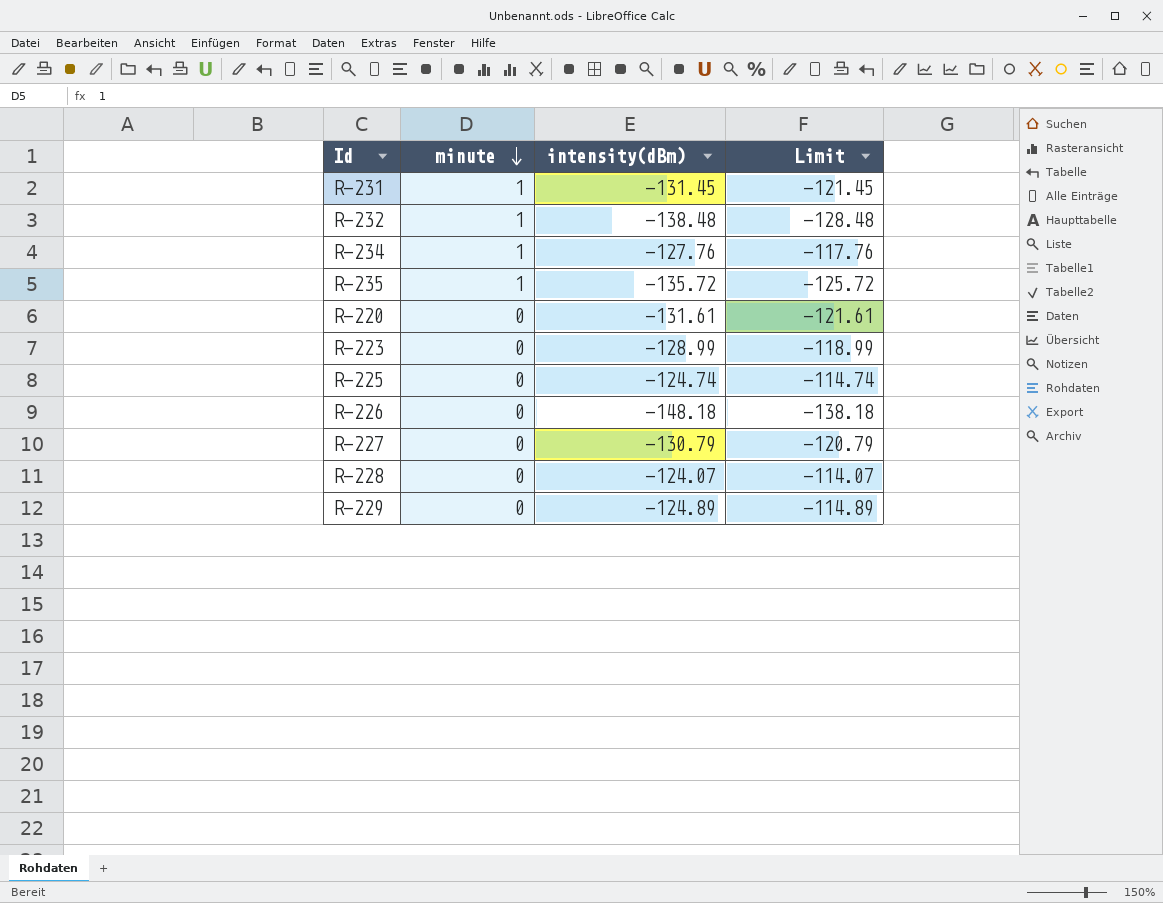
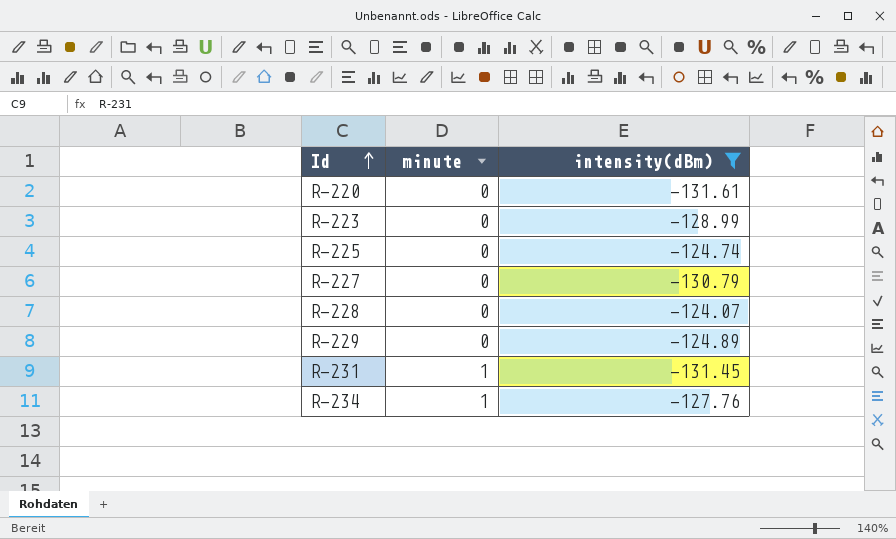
filter: none -> intensity(dBm) >= -131.61
row order: minute descending -> Id ascending
column Limit | formula: [intensity(dBm)] + 10 -> none

